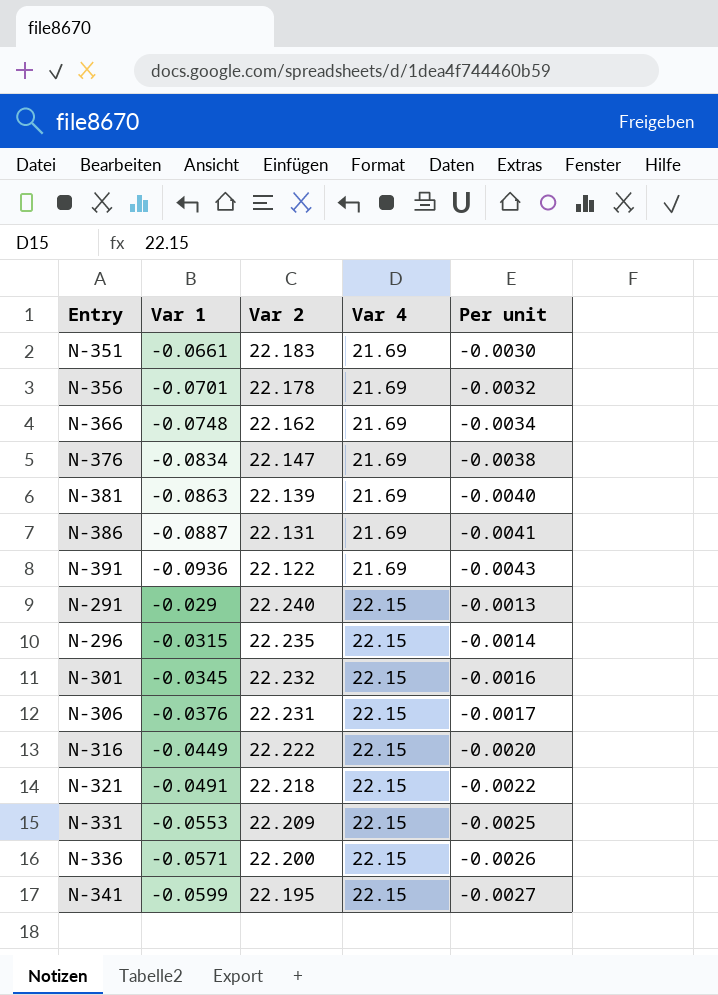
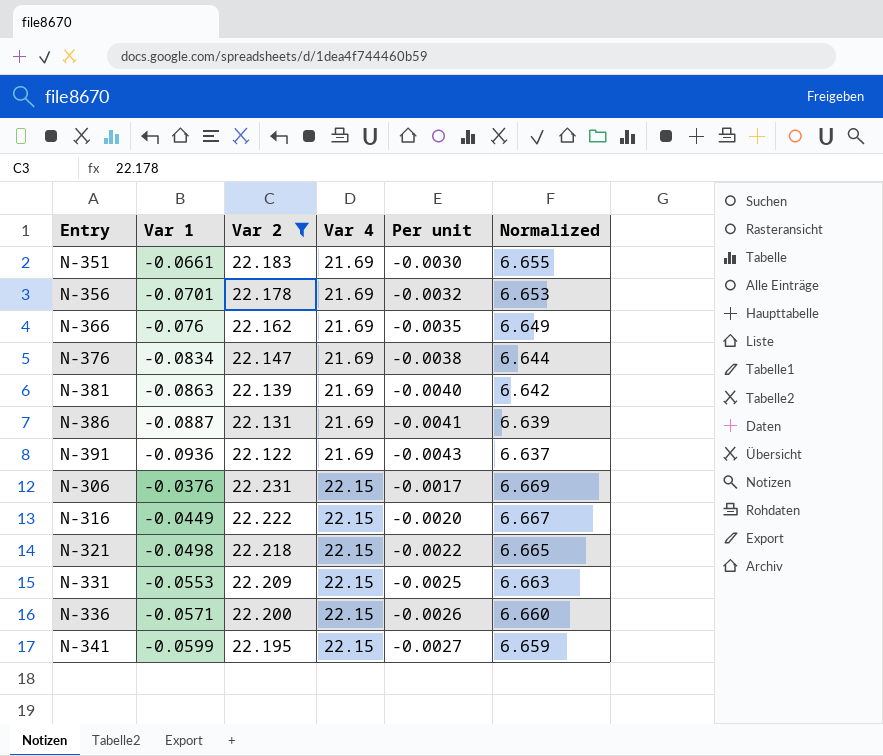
filter: none -> Var 2 <= 22.231
column Normalized | formula: none -> [Var 2] * 0.3
N-366 | Var 1: -0.0748 -> -0.076
N-366 | Per unit: -0.0034 -> -0.0035
N-321 | Var 1: -0.0491 -> -0.0498

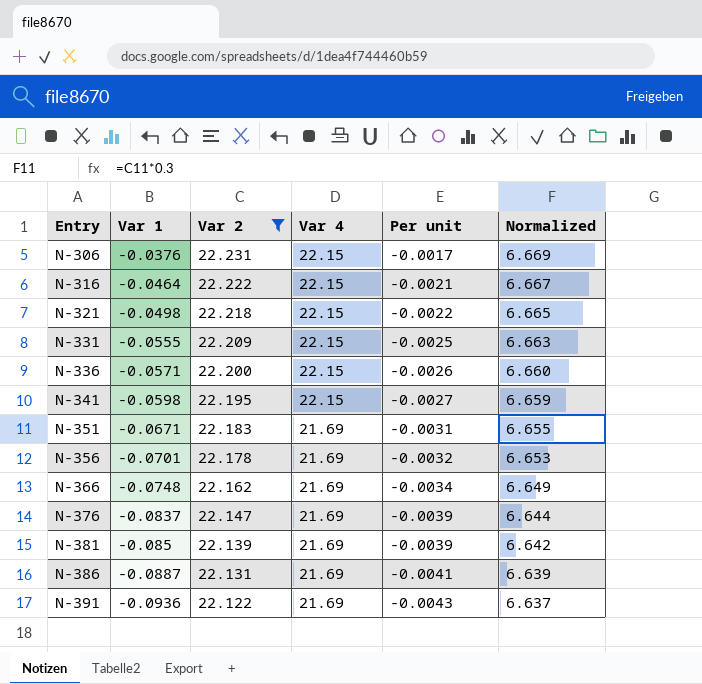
row order: Var 4 ascending -> Entry ascending
N-316 | Var 1: -0.0449 -> -0.0464
N-316 | Per unit: -0.0020 -> -0.0021
N-331 | Var 1: -0.0553 -> -0.0555
N-341 | Var 1: -0.0599 -> -0.0598
N-351 | Var 1: -0.0661 -> -0.0671
N-351 | Per unit: -0.0030 -> -0.0031
N-366 | Var 1: -0.076 -> -0.0748
N-366 | Per unit: -0.0035 -> -0.0034
N-376 | Var 1: -0.0834 -> -0.0837
N-376 | Per unit: -0.0038 -> -0.0039
N-381 | Var 1: -0.0863 -> -0.085
N-381 | Per unit: -0.0040 -> -0.0039

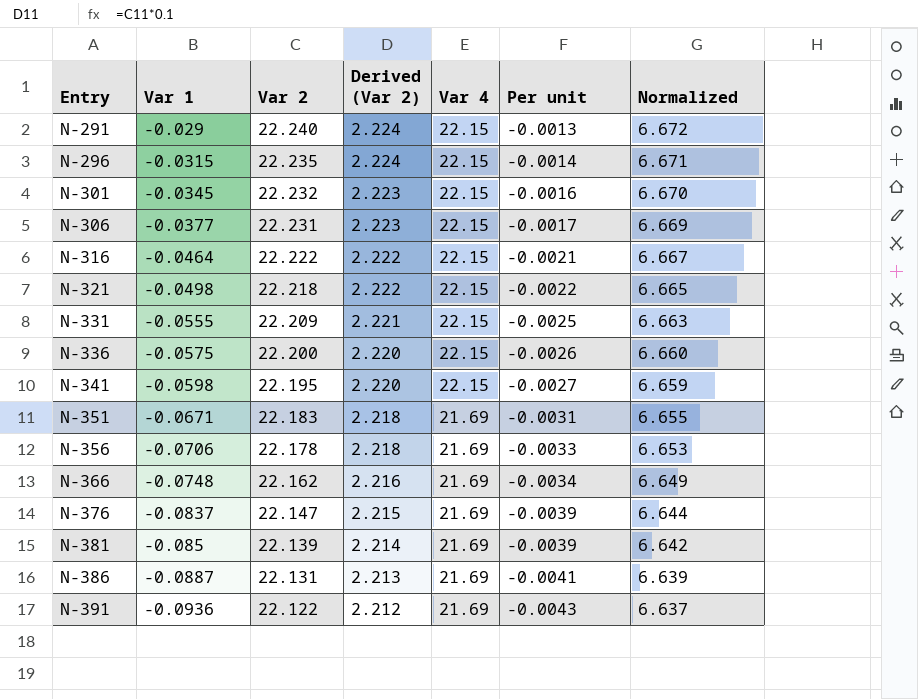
filter: Var 2 <= 22.231 -> none
column Derived (Var 2) | formula: none -> [Var 2] * 0.1
N-306 | Var 1: -0.0376 -> -0.0377
N-336 | Var 1: -0.0571 -> -0.0575
N-356 | Var 1: -0.0701 -> -0.0706
N-356 | Per unit: -0.0032 -> -0.0033

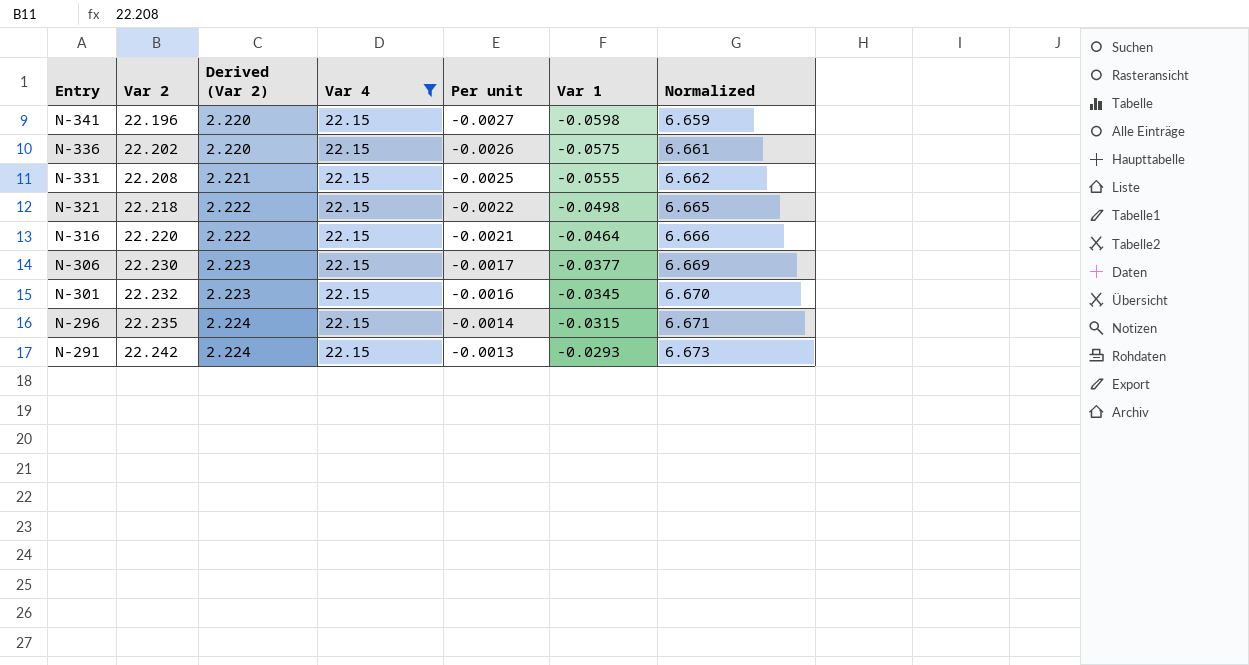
filter: none -> Var 4 = 22.15
row order: Entry ascending -> Entry descending
column Var 1 | position: 2 -> 6
N-341 | Var 2: 22.195 -> 22.196
N-336 | Var 2: 22.200 -> 22.202
N-336 | Normalized: 6.660 -> 6.661
N-331 | Var 2: 22.209 -> 22.208
N-331 | Normalized: 6.663 -> 6.662
N-316 | Var 2: 22.222 -> 22.220
N-316 | Normalized: 6.667 -> 6.666
N-306 | Var 2: 22.231 -> 22.230
N-291 | Var 2: 22.240 -> 22.242
N-291 | Var 1: -0.029 -> -0.0293
N-291 | Normalized: 6.672 -> 6.673

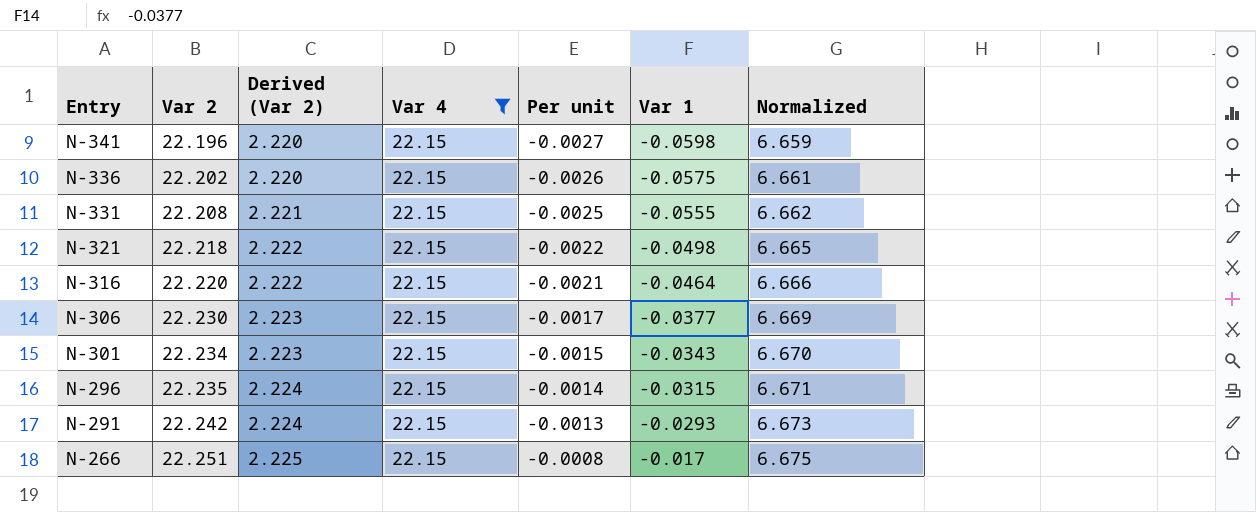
N-301 | Var 2: 22.232 -> 22.234
N-301 | Per unit: -0.0016 -> -0.0015
N-301 | Var 1: -0.0345 -> -0.0343
row N-266: none -> 22.251 | 2.225 | 22.15 | -0.0008 | -0.017 | 6.675

